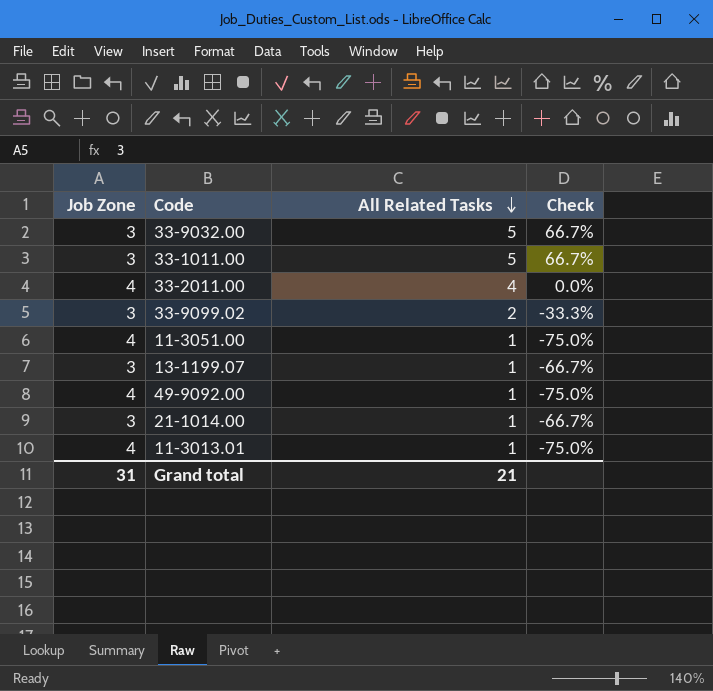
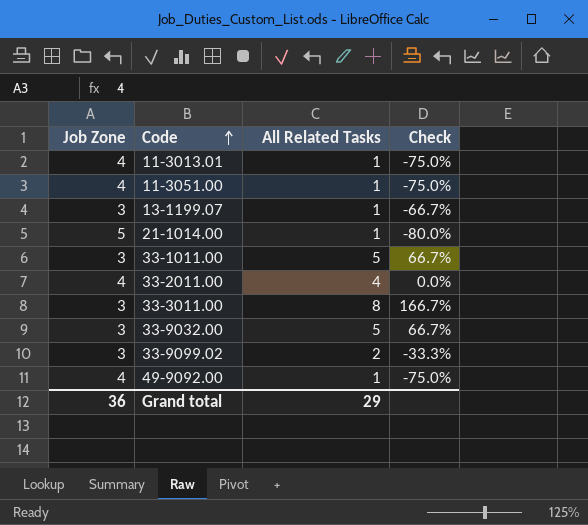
row order: All Related Tasks descending -> Code ascending
21-1014.00 | Job Zone: 3 -> 5
21-1014.00 | Check: -66.7% -> -80.0%
row 33-3011.00: none -> 3 | 8 | 166.7%
Grand total | Job Zone: 31 -> 36
Grand total | All Related Tasks: 21 -> 29

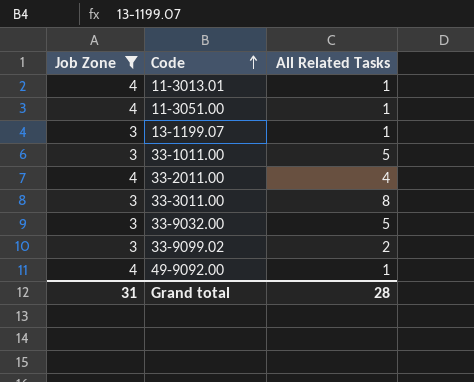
filter: none -> Job Zone != 5
column Check | formula: ([All Related Tasks] - [Job Zone]) / [Job Zone] -> none
Grand total | Job Zone: 36 -> 31
Grand total | All Related Tasks: 29 -> 28

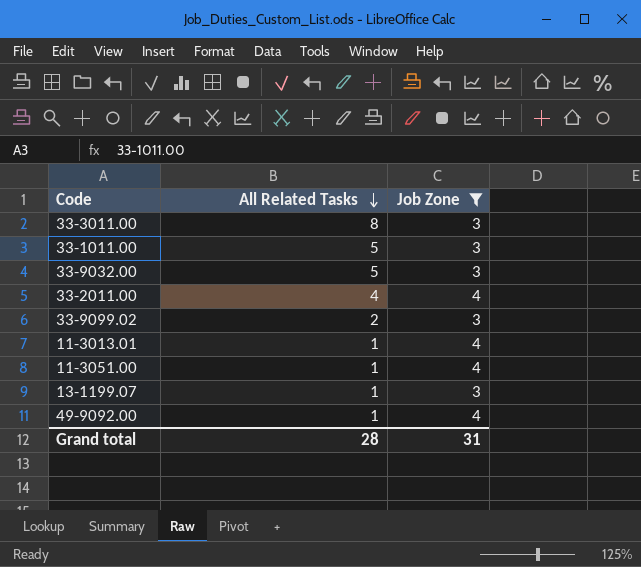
row order: Code ascending -> All Related Tasks descending
column Job Zone | position: 1 -> 3

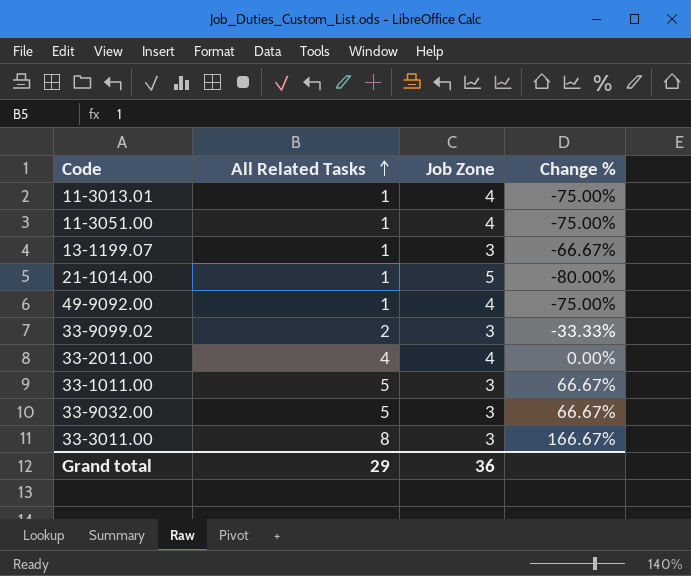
filter: Job Zone != 5 -> none
row order: All Related Tasks descending -> All Related Tasks ascending
column Change % | formula: none -> ([All Related Tasks] - [Job Zone]) / [Job Zone]
Grand total | All Related Tasks: 28 -> 29
Grand total | Job Zone: 31 -> 36

